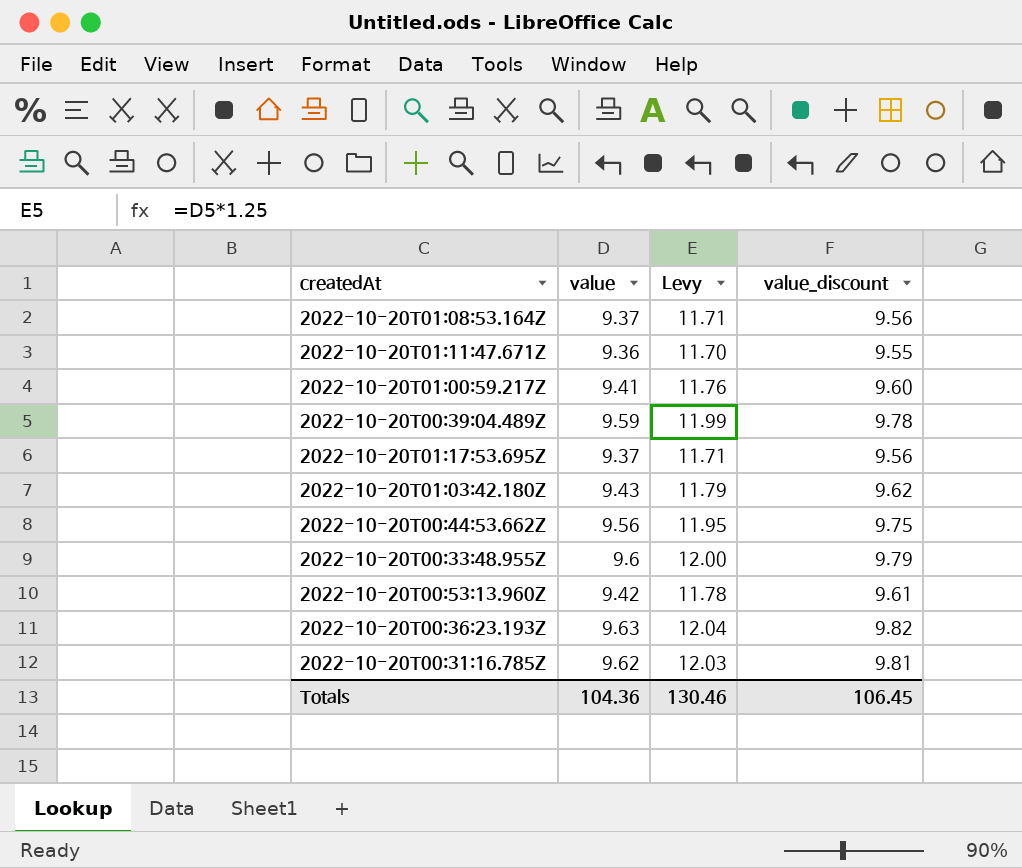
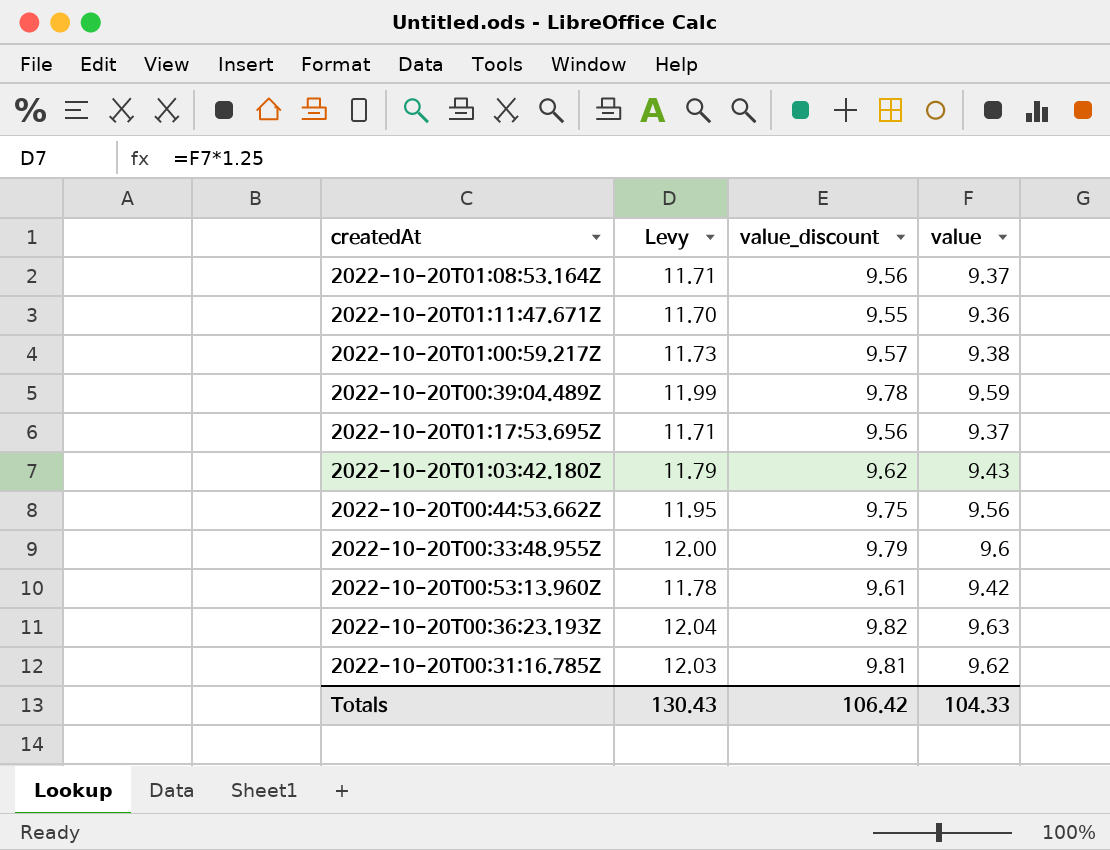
column value | position: 2 -> 4
2022-10-20T01:00:59.217Z | Levy: 11.76 -> 11.73
2022-10-20T01:00:59.217Z | value_discount: 9.60 -> 9.57
2022-10-20T01:00:59.217Z | value: 9.41 -> 9.38
Totals | Levy: 130.46 -> 130.43
Totals | value_discount: 106.45 -> 106.42
Totals | value: 104.36 -> 104.33

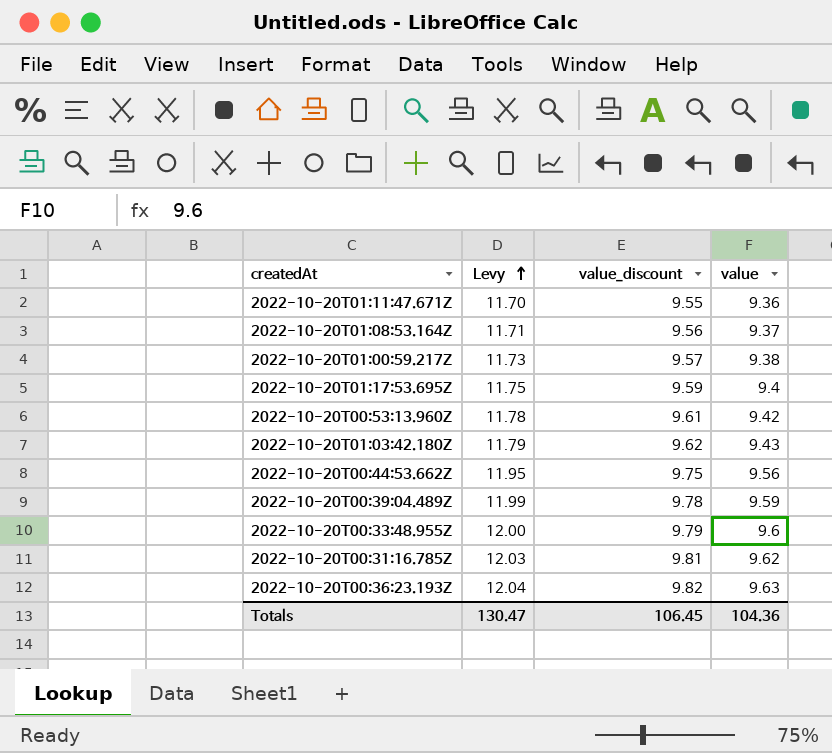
row order: none -> Levy ascending
2022-10-20T01:17:53.695Z | Levy: 11.71 -> 11.75
2022-10-20T01:17:53.695Z | value_discount: 9.56 -> 9.59
2022-10-20T01:17:53.695Z | value: 9.37 -> 9.4
Totals | Levy: 130.43 -> 130.47
Totals | value_discount: 106.42 -> 106.45
Totals | value: 104.33 -> 104.36

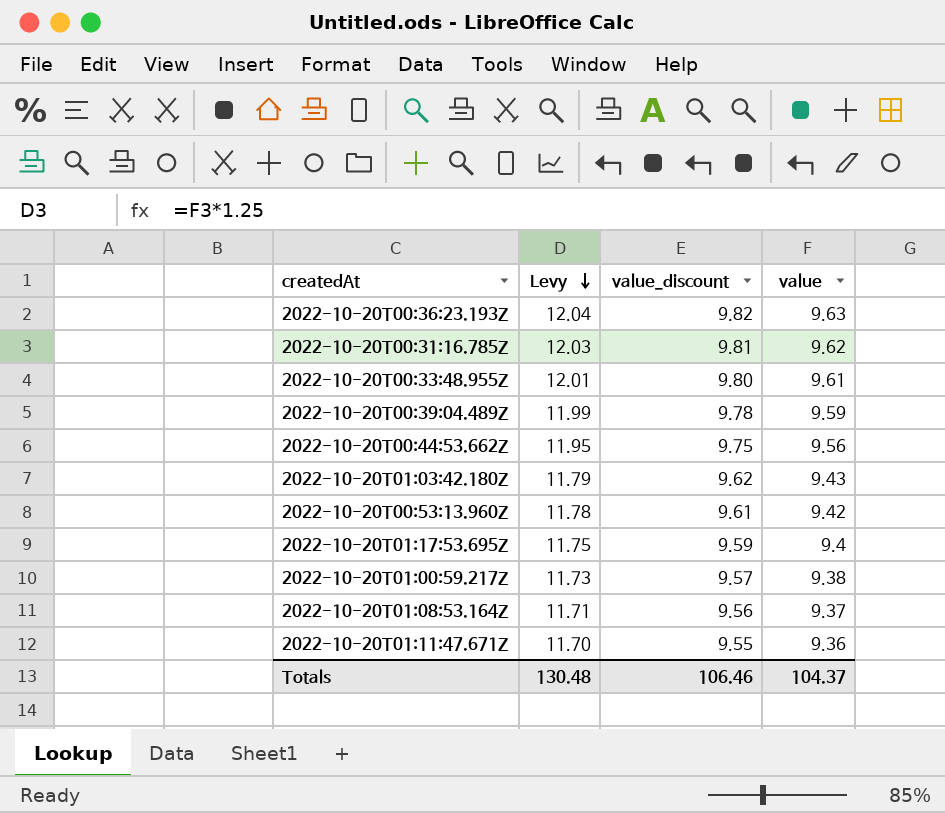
row order: Levy ascending -> Levy descending
2022-10-20T00:33:48.955Z | Levy: 12.00 -> 12.01
2022-10-20T00:33:48.955Z | value_discount: 9.79 -> 9.80
2022-10-20T00:33:48.955Z | value: 9.6 -> 9.61
Totals | Levy: 130.47 -> 130.48
Totals | value_discount: 106.45 -> 106.46
Totals | value: 104.36 -> 104.37

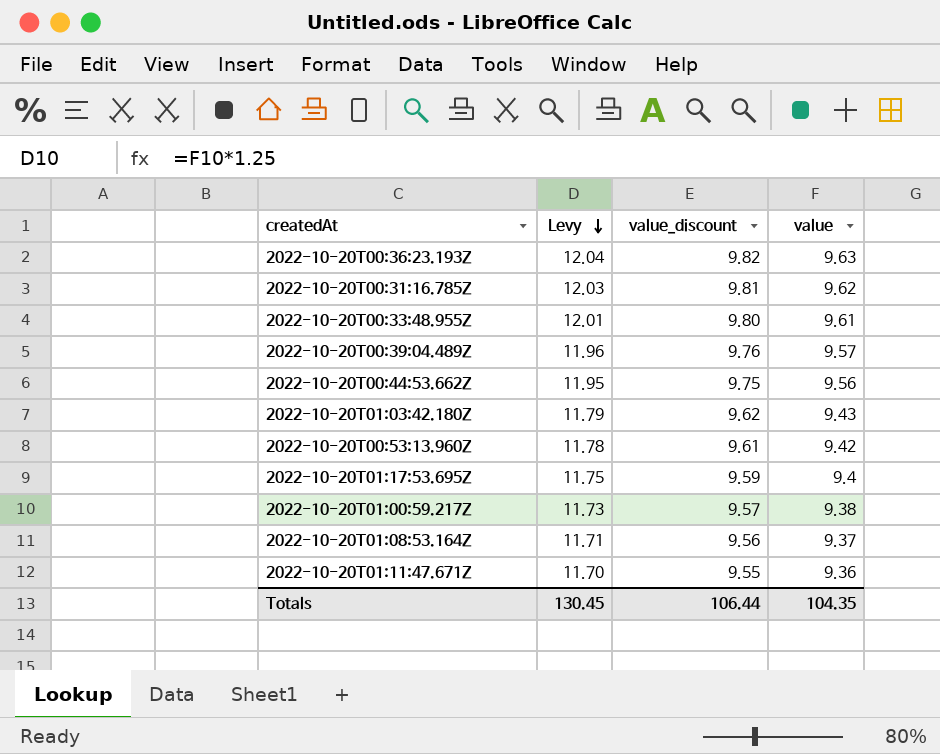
2022-10-20T00:39:04.489Z | Levy: 11.99 -> 11.96
2022-10-20T00:39:04.489Z | value_discount: 9.78 -> 9.76
2022-10-20T00:39:04.489Z | value: 9.59 -> 9.57
Totals | Levy: 130.48 -> 130.45
Totals | value_discount: 106.46 -> 106.44
Totals | value: 104.37 -> 104.35

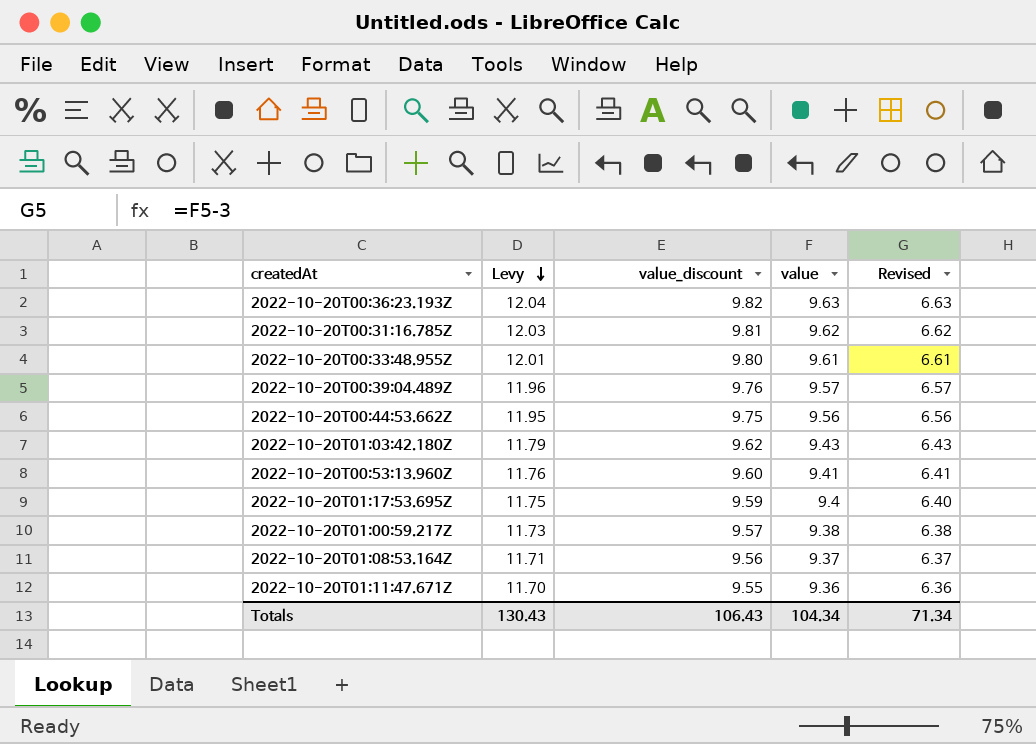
column Revised | formula: none -> [value] - 3
2022-10-20T00:53:13.960Z | Levy: 11.78 -> 11.76
2022-10-20T00:53:13.960Z | value_discount: 9.61 -> 9.60
2022-10-20T00:53:13.960Z | value: 9.42 -> 9.41
Totals | Levy: 130.45 -> 130.43
Totals | value_discount: 106.44 -> 106.43
Totals | value: 104.35 -> 104.34

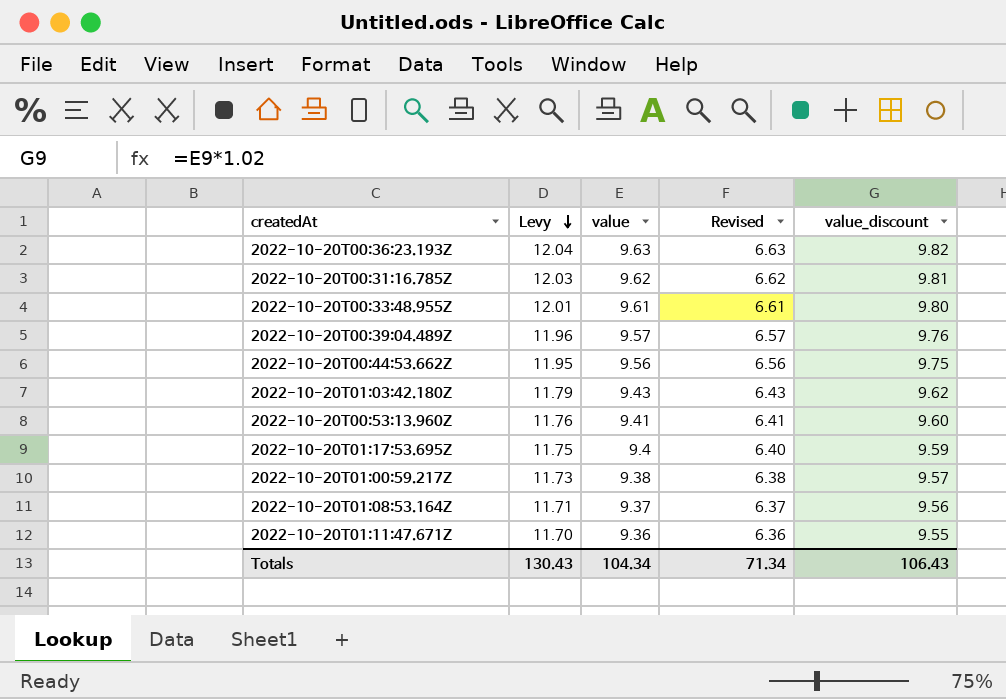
column value_discount | position: 3 -> 5

